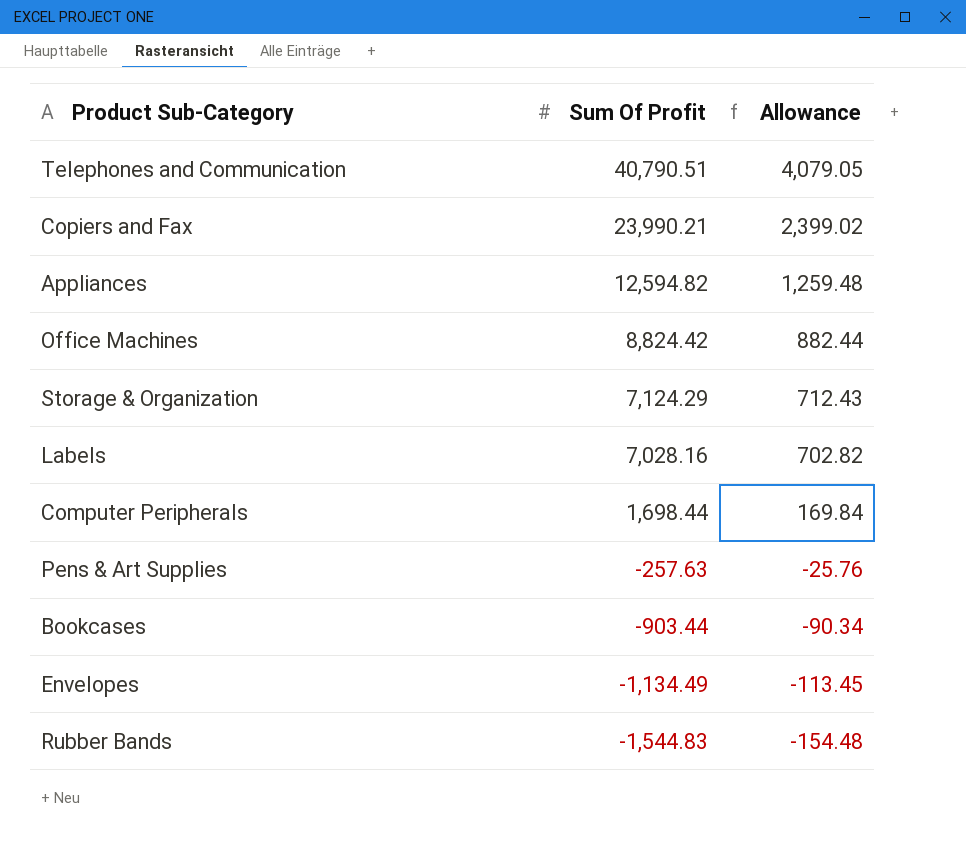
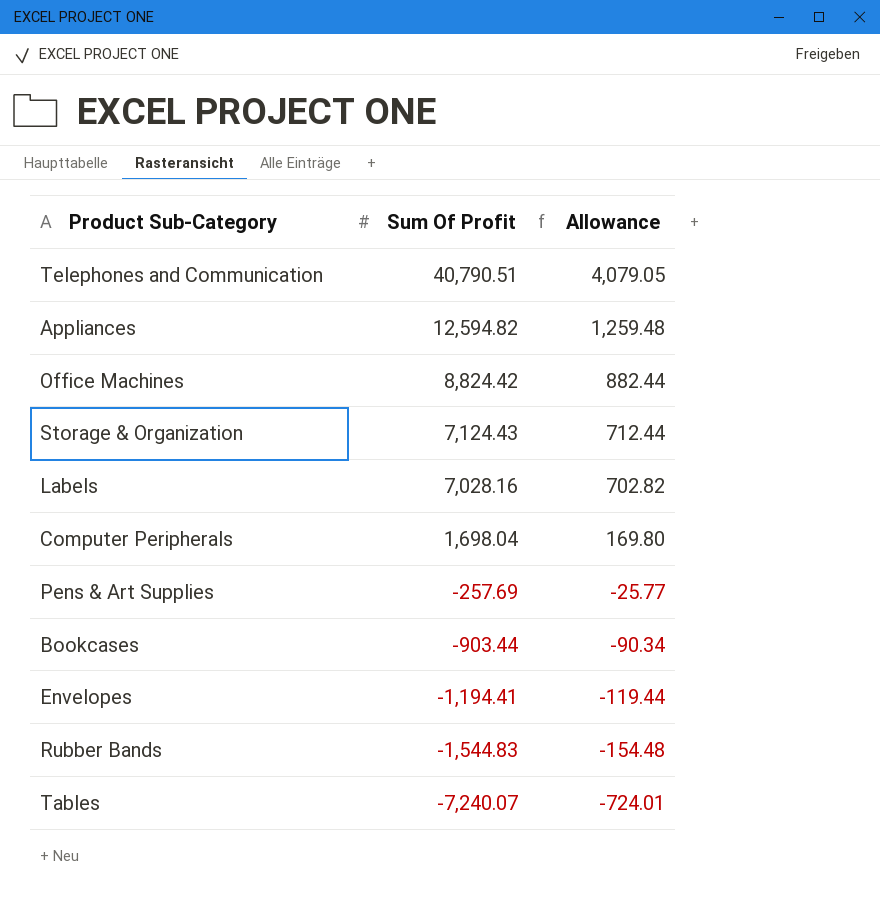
row Copiers and Fax: 23,990.21 | 2,399.02 -> none
Storage & Organization | Sum Of Profit: 7,124.29 -> 7,124.43
Storage & Organization | Allowance: 712.43 -> 712.44
Computer Peripherals | Sum Of Profit: 1,698.44 -> 1,698.04
Computer Peripherals | Allowance: 169.84 -> 169.80
Pens & Art Supplies | Sum Of Profit: -257.63 -> -257.69
Pens & Art Supplies | Allowance: -25.76 -> -25.77
Envelopes | Sum Of Profit: -1,134.49 -> -1,194.41
Envelopes | Allowance: -113.45 -> -119.44
row Tables: none -> -7,240.07 | -724.01

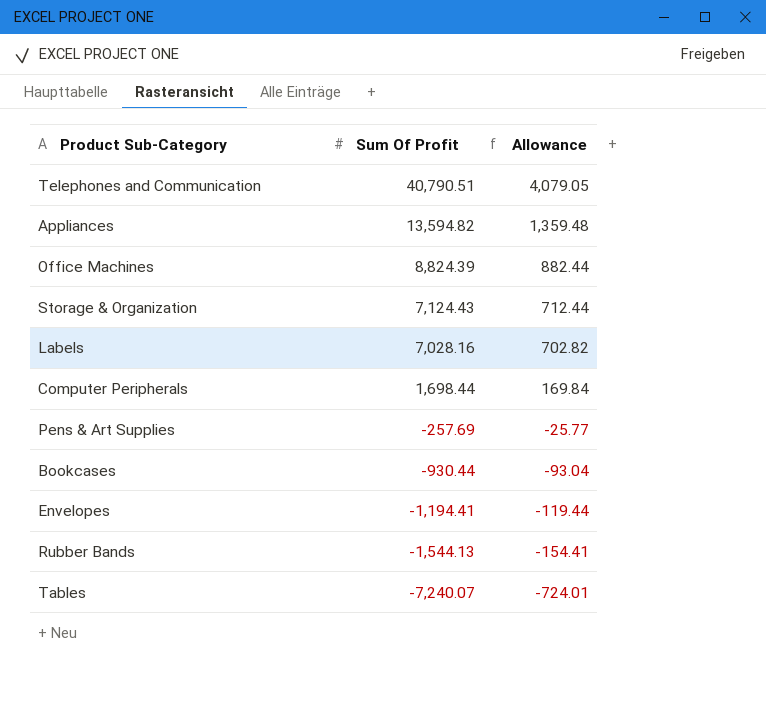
Appliances | Sum Of Profit: 12,594.82 -> 13,594.82
Appliances | Allowance: 1,259.48 -> 1,359.48
Office Machines | Sum Of Profit: 8,824.42 -> 8,824.39
Computer Peripherals | Sum Of Profit: 1,698.04 -> 1,698.44
Computer Peripherals | Allowance: 169.80 -> 169.84
Bookcases | Sum Of Profit: -903.44 -> -930.44
Bookcases | Allowance: -90.34 -> -93.04
Rubber Bands | Sum Of Profit: -1,544.83 -> -1,544.13
Rubber Bands | Allowance: -154.48 -> -154.41

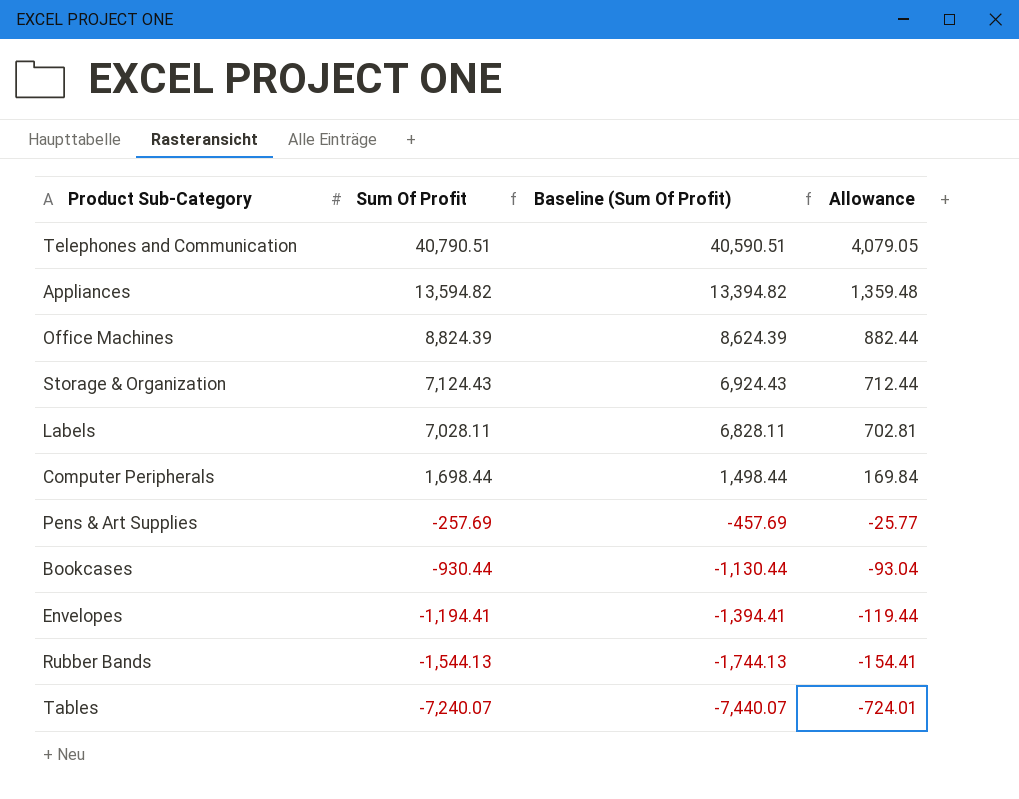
column Baseline (Sum Of Profit) | formula: none -> [Sum Of Profit] - 200
Labels | Sum Of Profit: 7,028.16 -> 7,028.11
Labels | Allowance: 702.82 -> 702.81

